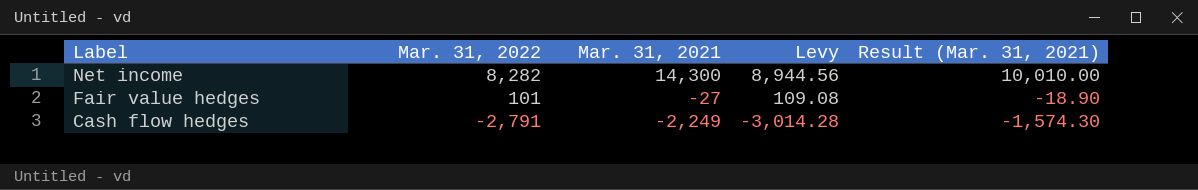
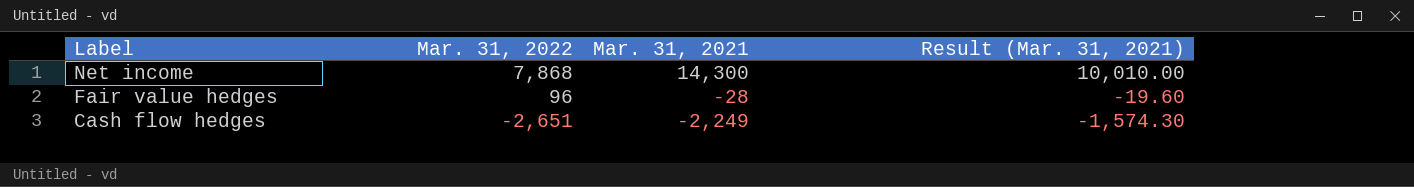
column Levy | formula: [Mar. 31, 2022] * 1.08 -> none
Net income | Mar. 31, 2022: 8,282 -> 7,868
Fair value hedges | Mar. 31, 2022: 101 -> 96
Fair value hedges | Mar. 31, 2021: -27 -> -28
Fair value hedges | Result (Mar. 31, 2021): -18.90 -> -19.60
Cash flow hedges | Mar. 31, 2022: -2,791 -> -2,651

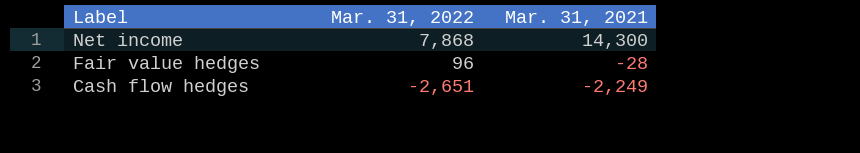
column Result (Mar. 31, 2021) | formula: [Mar. 31, 2021] * 0.7 -> none

